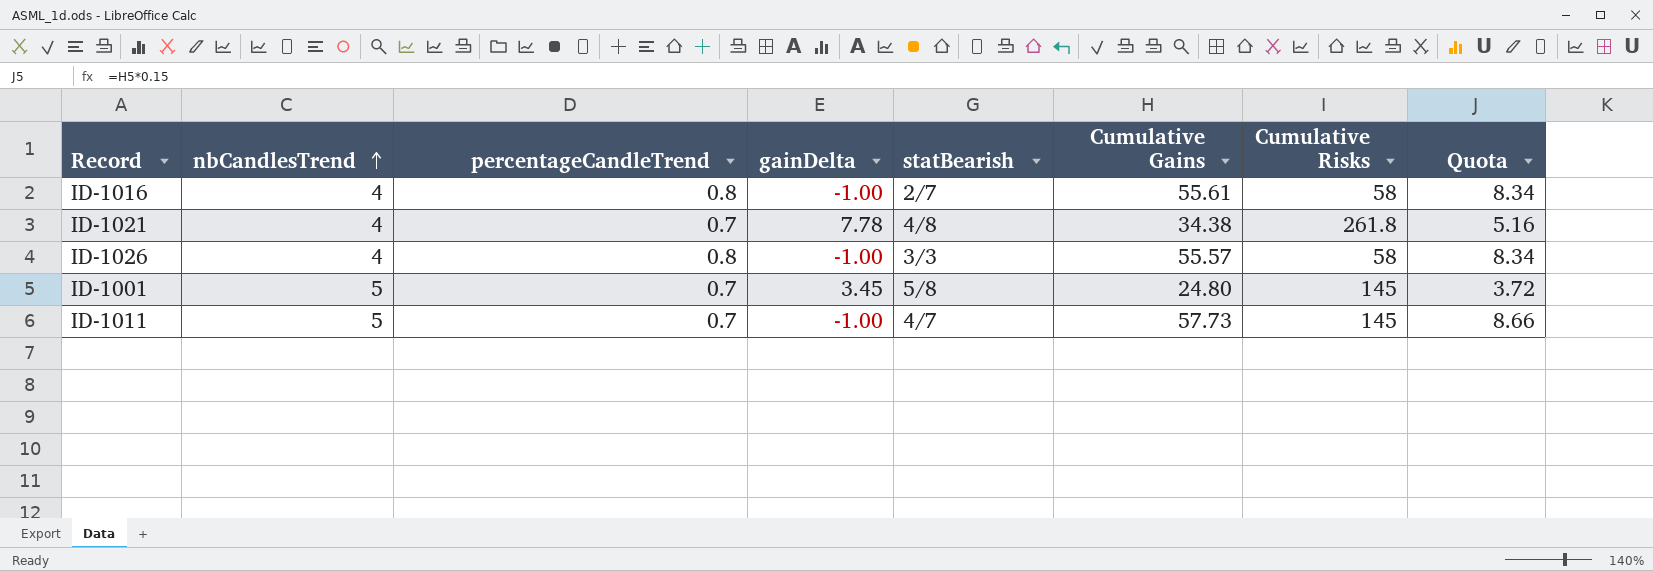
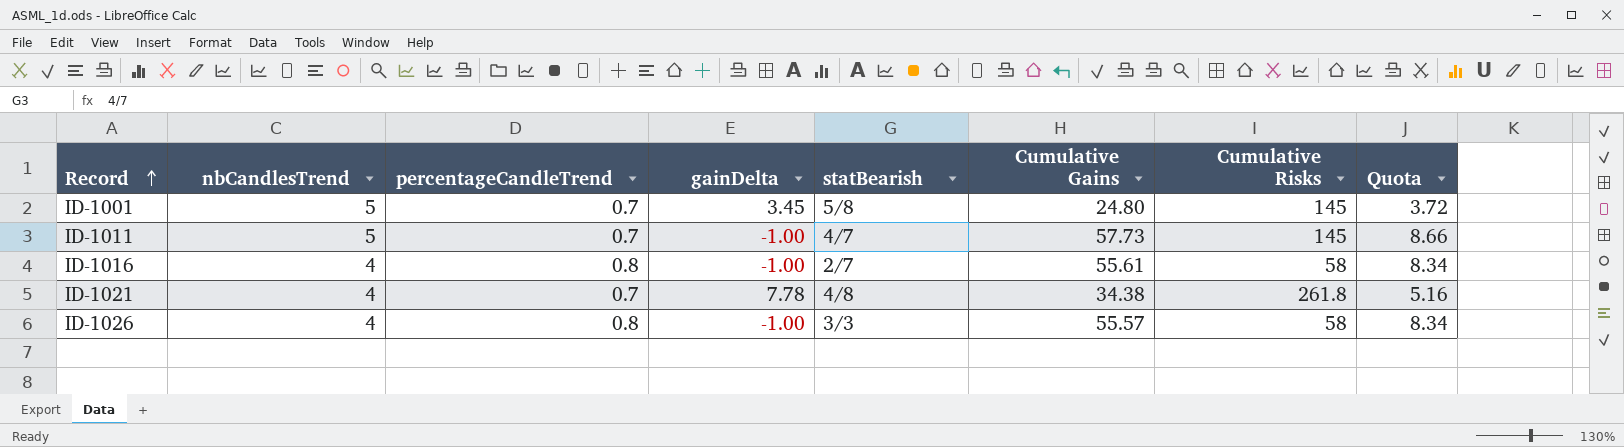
row order: nbCandlesTrend ascending -> Record ascending

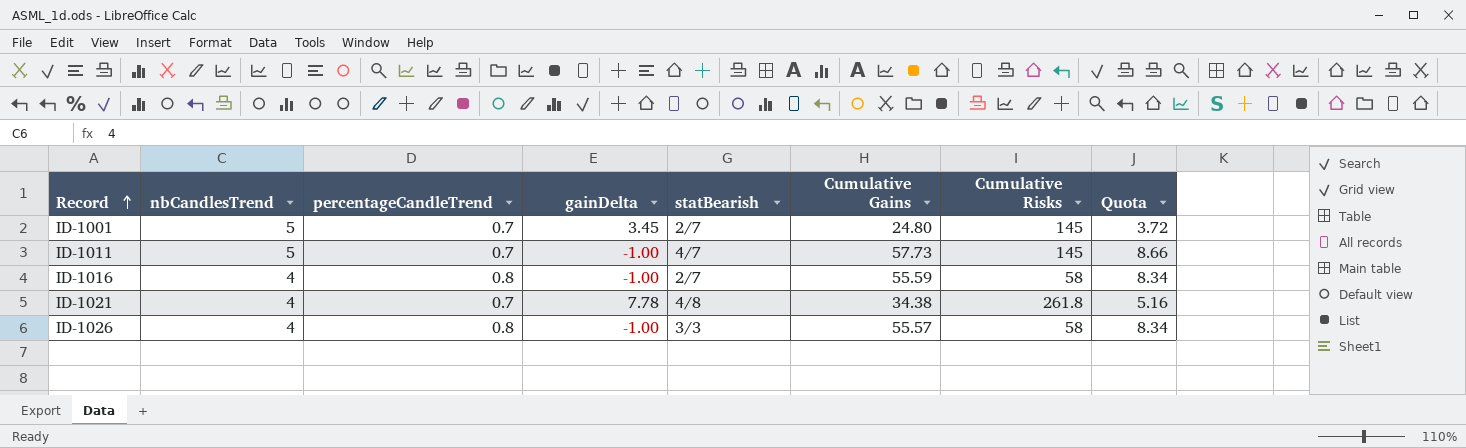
ID-1001 | statBearish: 5/8 -> 2/7
ID-1016 | Cumulative Gains: 55.61 -> 55.59

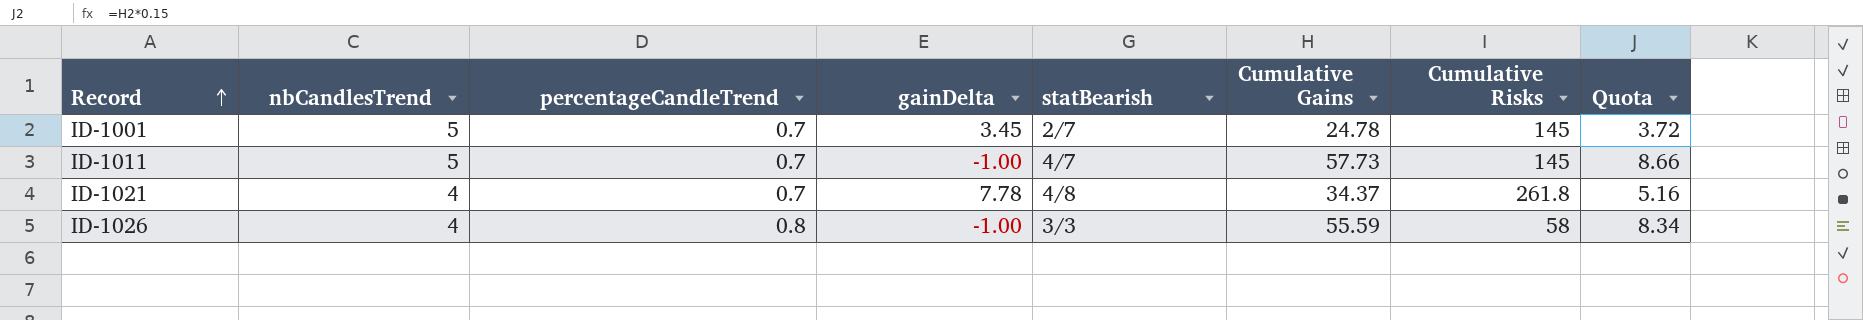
row ID-1016: 4 | 0.8 | -1.00 | 2/7 | 55.59 | 58 | 8.34 -> none
ID-1001 | Cumulative Gains: 24.80 -> 24.78
ID-1021 | Cumulative Gains: 34.38 -> 34.37
ID-1026 | Cumulative Gains: 55.57 -> 55.59

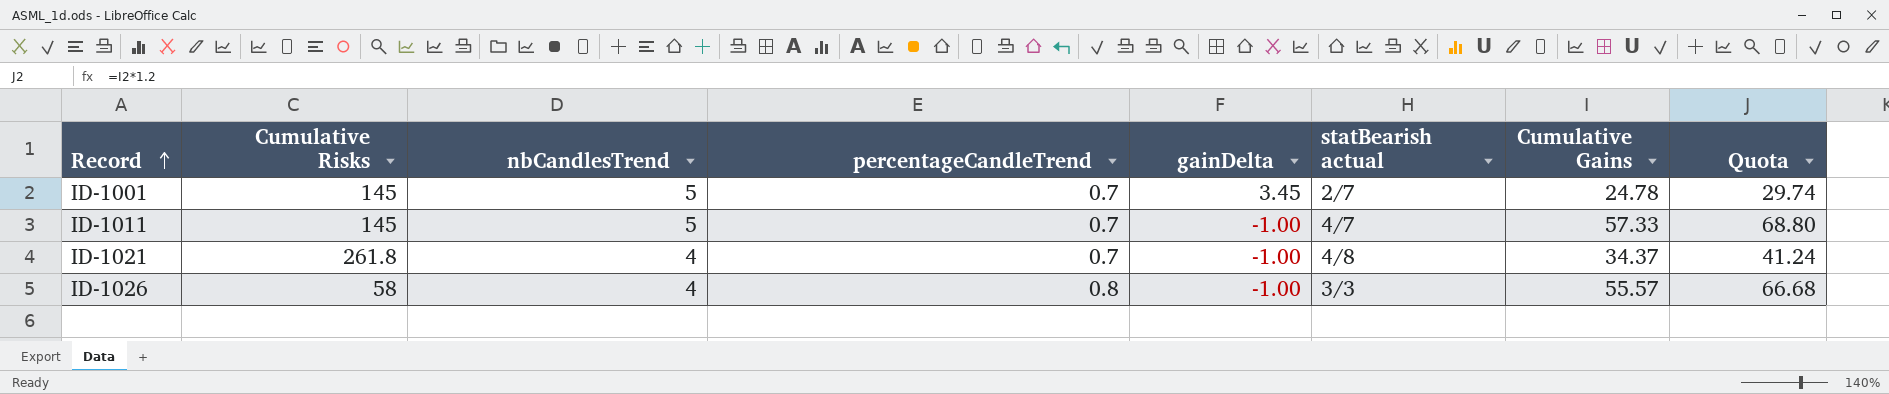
column Cumulative Risks | position: 7 -> 2
column name: statBearish -> statBearish actual
column Quota | formula: [Cumulative Gains] * 0.15 -> [Cumulative Gains] * 1.2
ID-1011 | Cumulative Gains: 57.73 -> 57.33
ID-1021 | gainDelta: 7.78 -> -1.00
ID-1026 | Cumulative Gains: 55.59 -> 55.57

